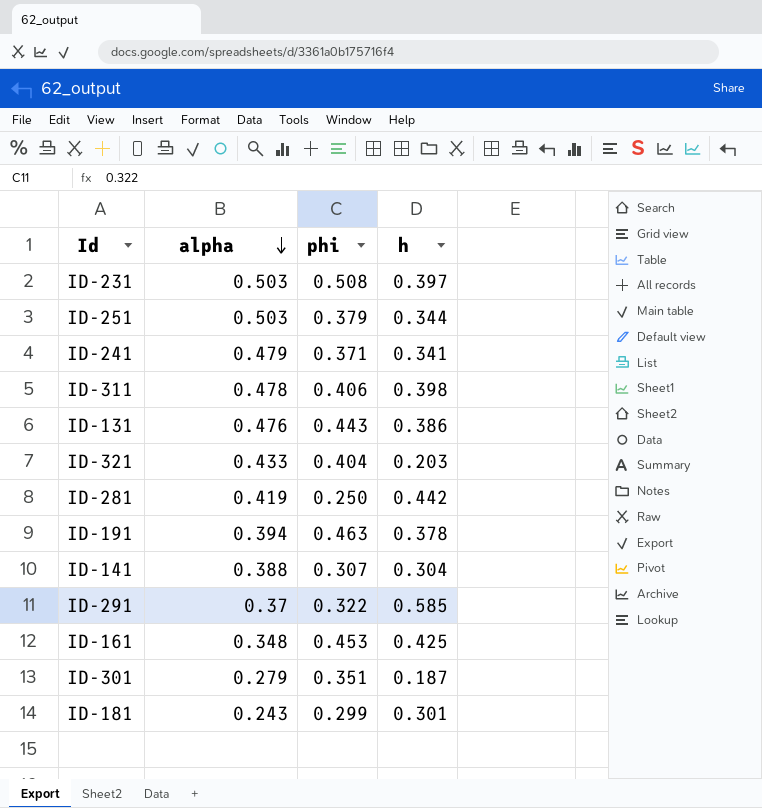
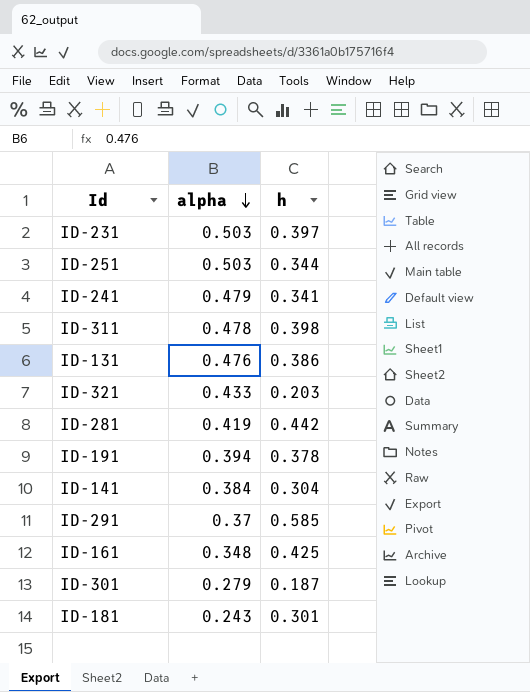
column phi | position: 3 -> none
ID-141 | alpha: 0.388 -> 0.384

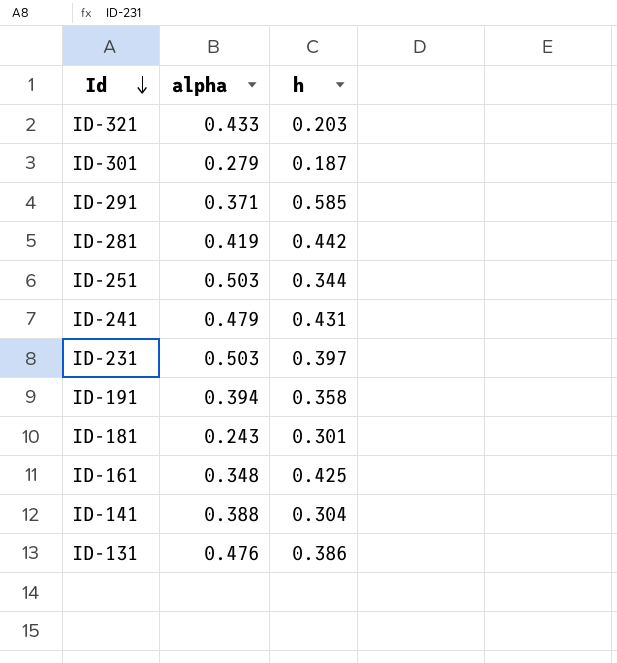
row order: alpha descending -> Id descending
row ID-311: 0.478 | 0.398 -> none
ID-291 | alpha: 0.37 -> 0.371
ID-241 | h: 0.341 -> 0.431
ID-191 | h: 0.378 -> 0.358
ID-141 | alpha: 0.384 -> 0.388

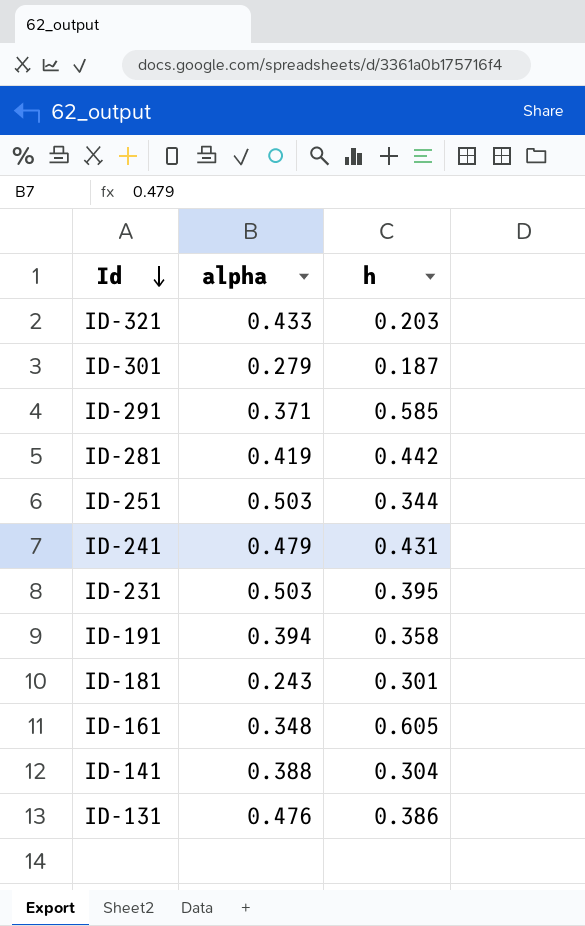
ID-231 | h: 0.397 -> 0.395
ID-161 | h: 0.425 -> 0.605

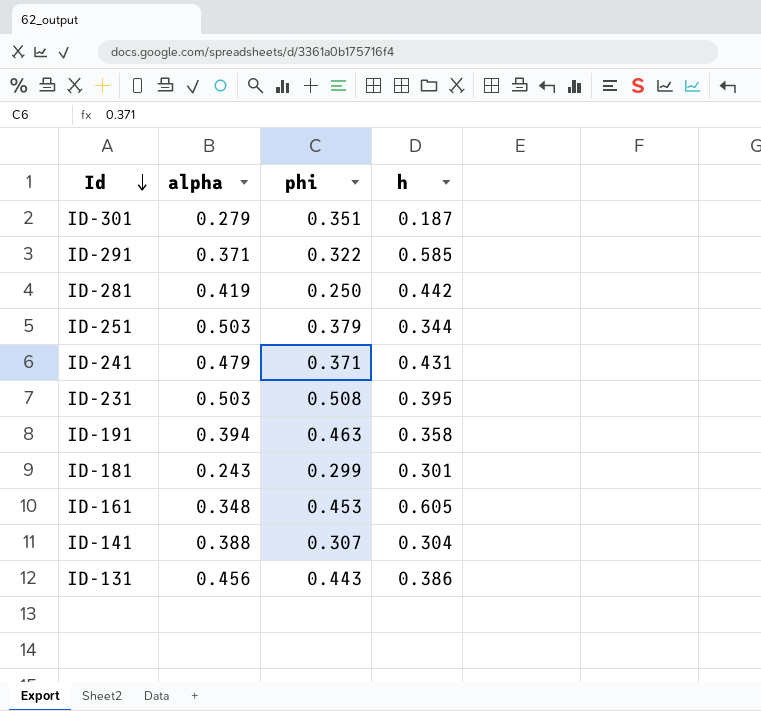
column phi | position: none -> 3
row ID-321: 0.433 | 0.203 -> none
ID-131 | alpha: 0.476 -> 0.456

